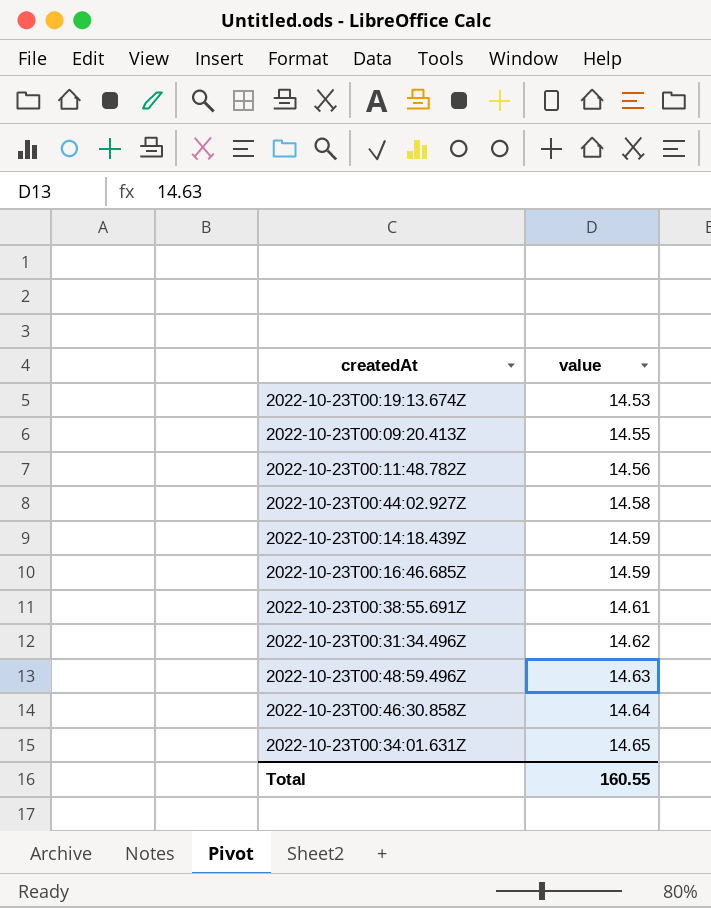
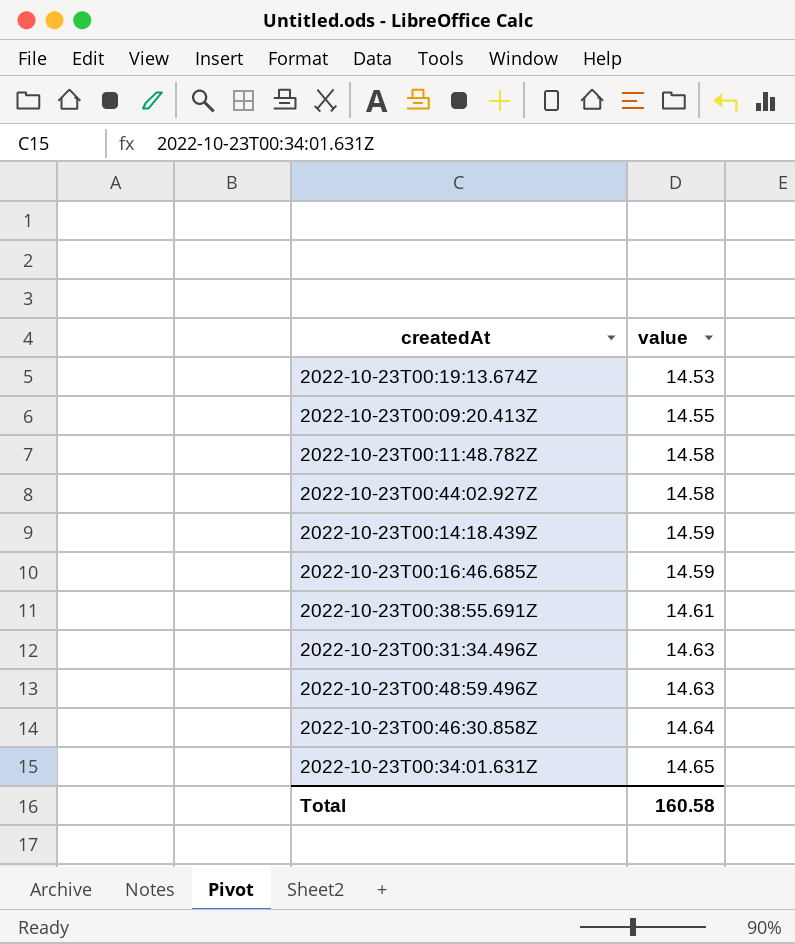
2022-10-23T00:11:48.782Z | value: 14.56 -> 14.58
2022-10-23T00:31:34.496Z | value: 14.62 -> 14.63
Total | value: 160.55 -> 160.58

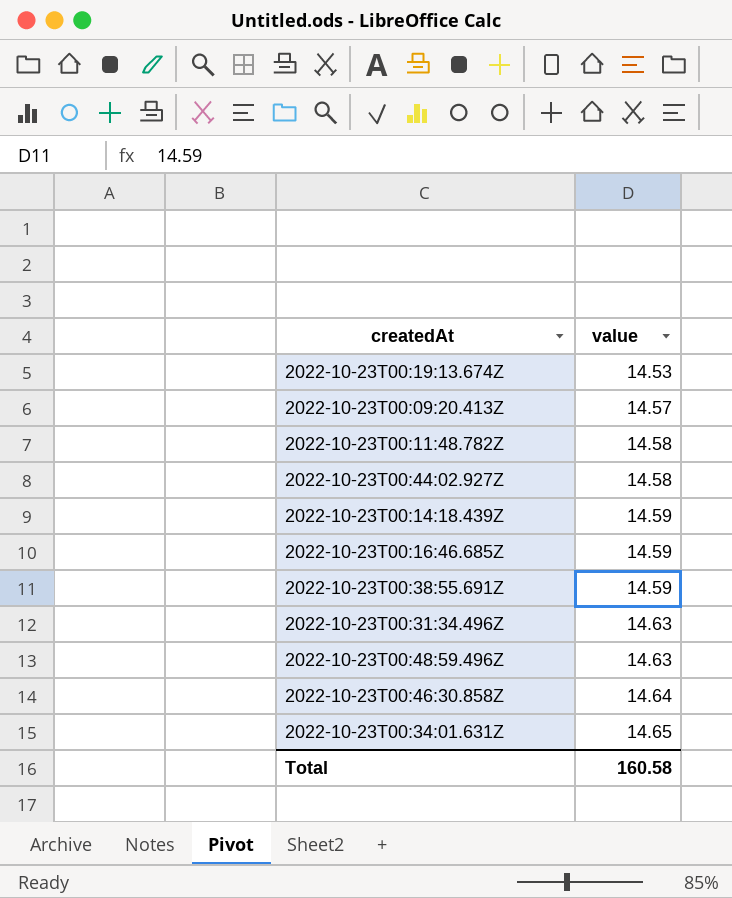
2022-10-23T00:09:20.413Z | value: 14.55 -> 14.57
2022-10-23T00:38:55.691Z | value: 14.61 -> 14.59

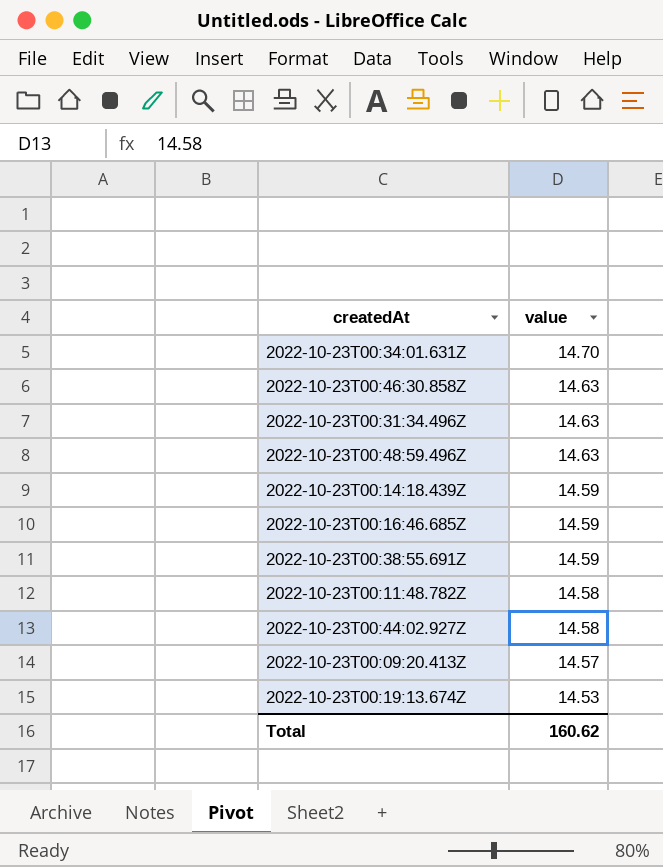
row order: value ascending -> value descending
2022-10-23T00:34:01.631Z | value: 14.65 -> 14.70
2022-10-23T00:46:30.858Z | value: 14.64 -> 14.63
Total | value: 160.58 -> 160.62

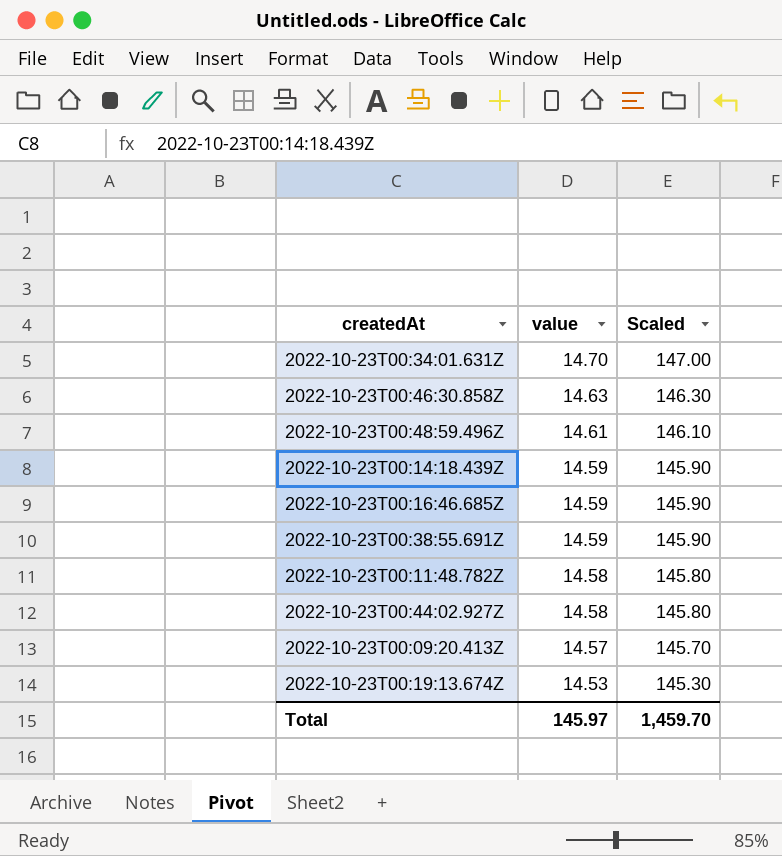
column Scaled | formula: none -> [value] * 10
row 2022-10-23T00:31:34.496Z: 14.63 -> none
2022-10-23T00:48:59.496Z | value: 14.63 -> 14.61
Total | value: 160.62 -> 145.97

